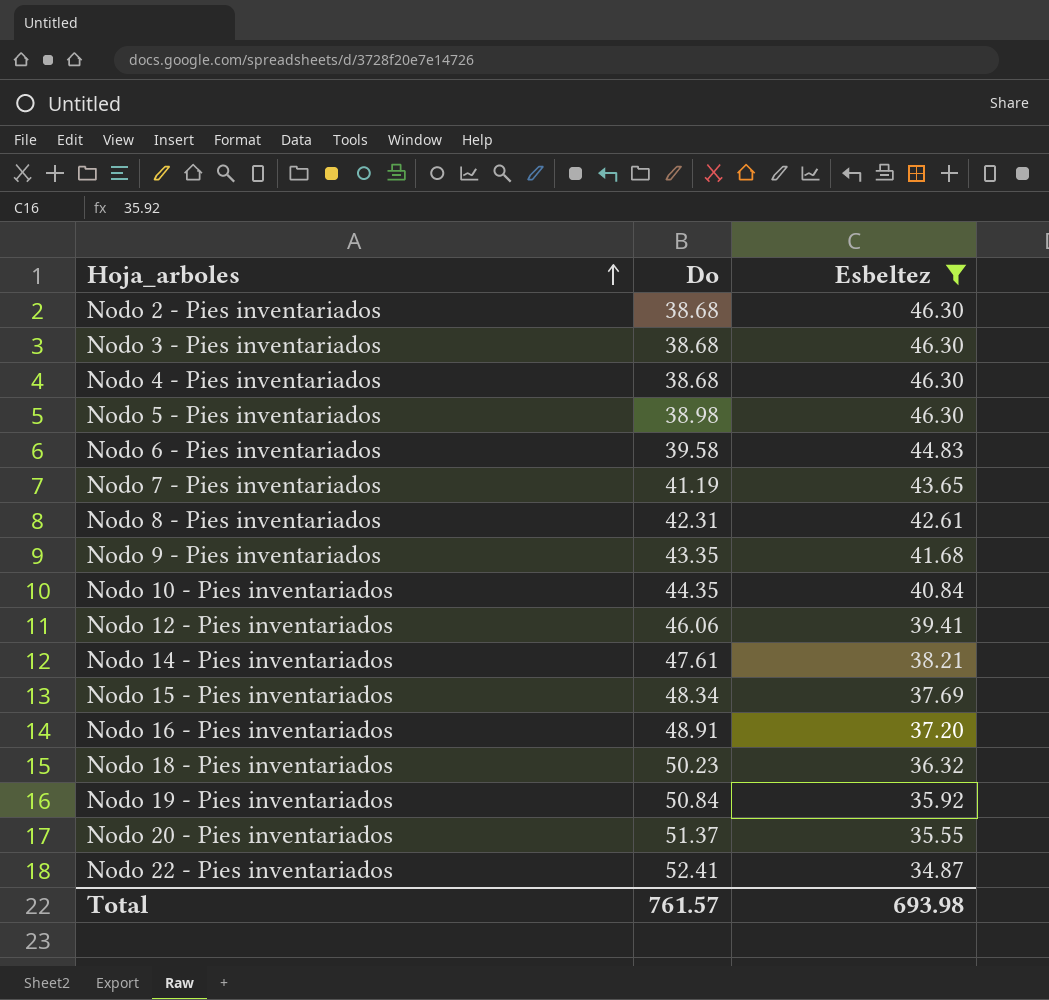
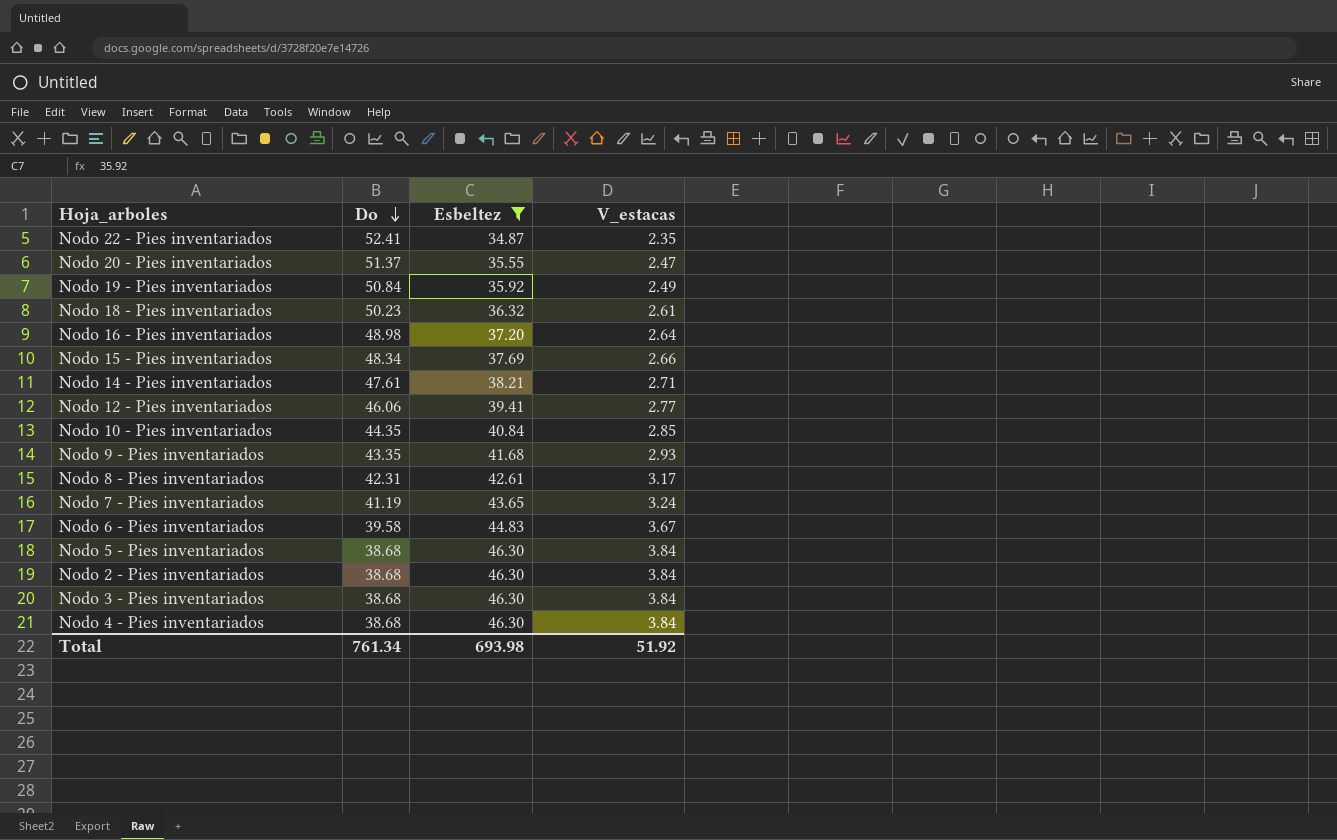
row order: Hoja_arboles ascending -> Do descending
column V_estacas | position: none -> 4
Nodo 16 - Pies inventariados | Do: 48.91 -> 48.98
Nodo 5 - Pies inventariados | Do: 38.98 -> 38.68
Total | Do: 761.57 -> 761.34

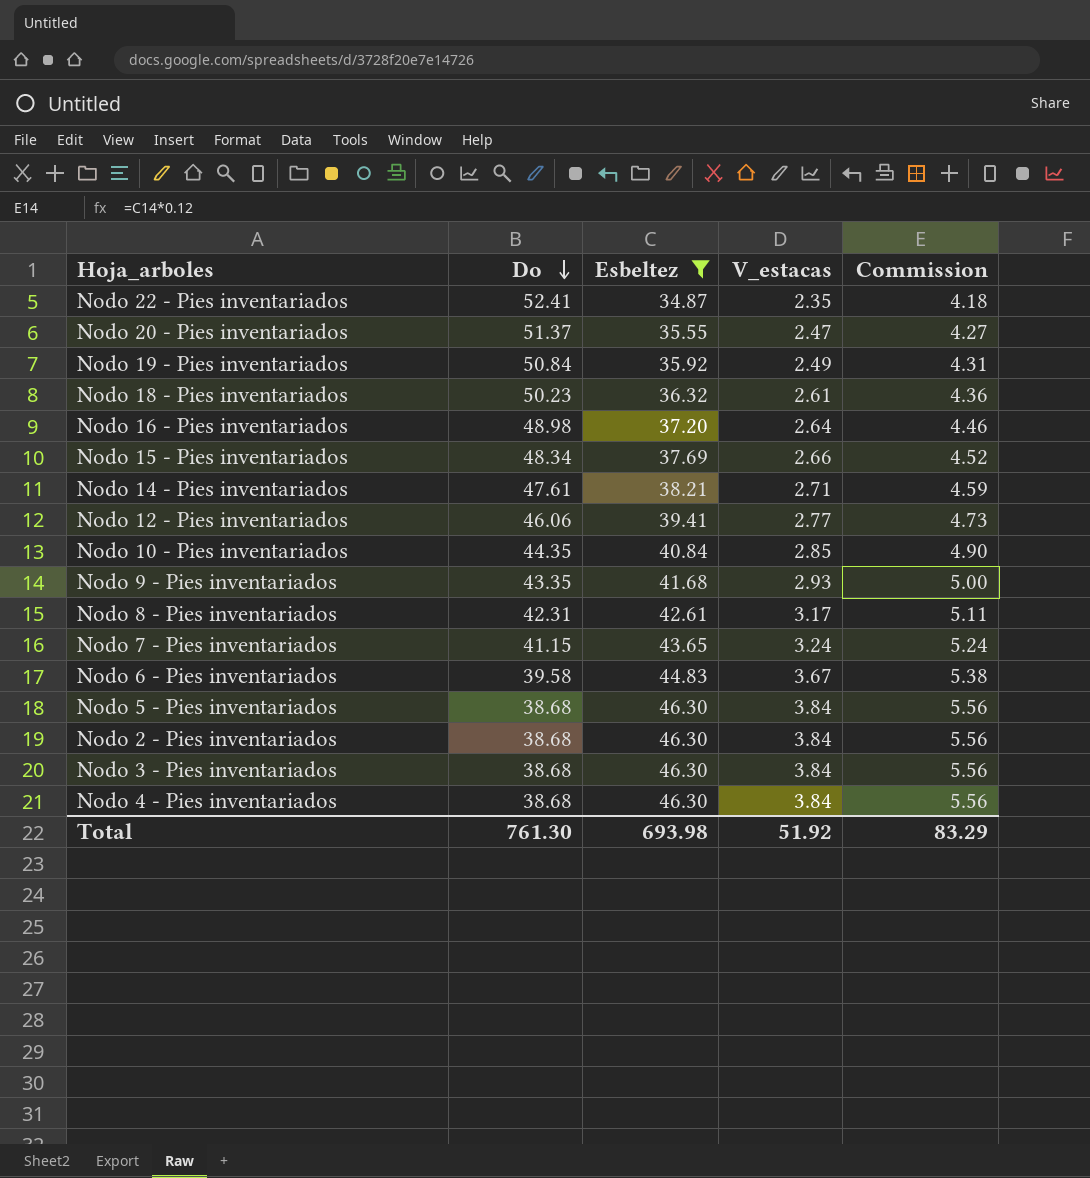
column Commission | formula: none -> [Esbeltez] * 0.12
Nodo 7 - Pies inventariados | Do: 41.19 -> 41.15
Total | Do: 761.34 -> 761.30

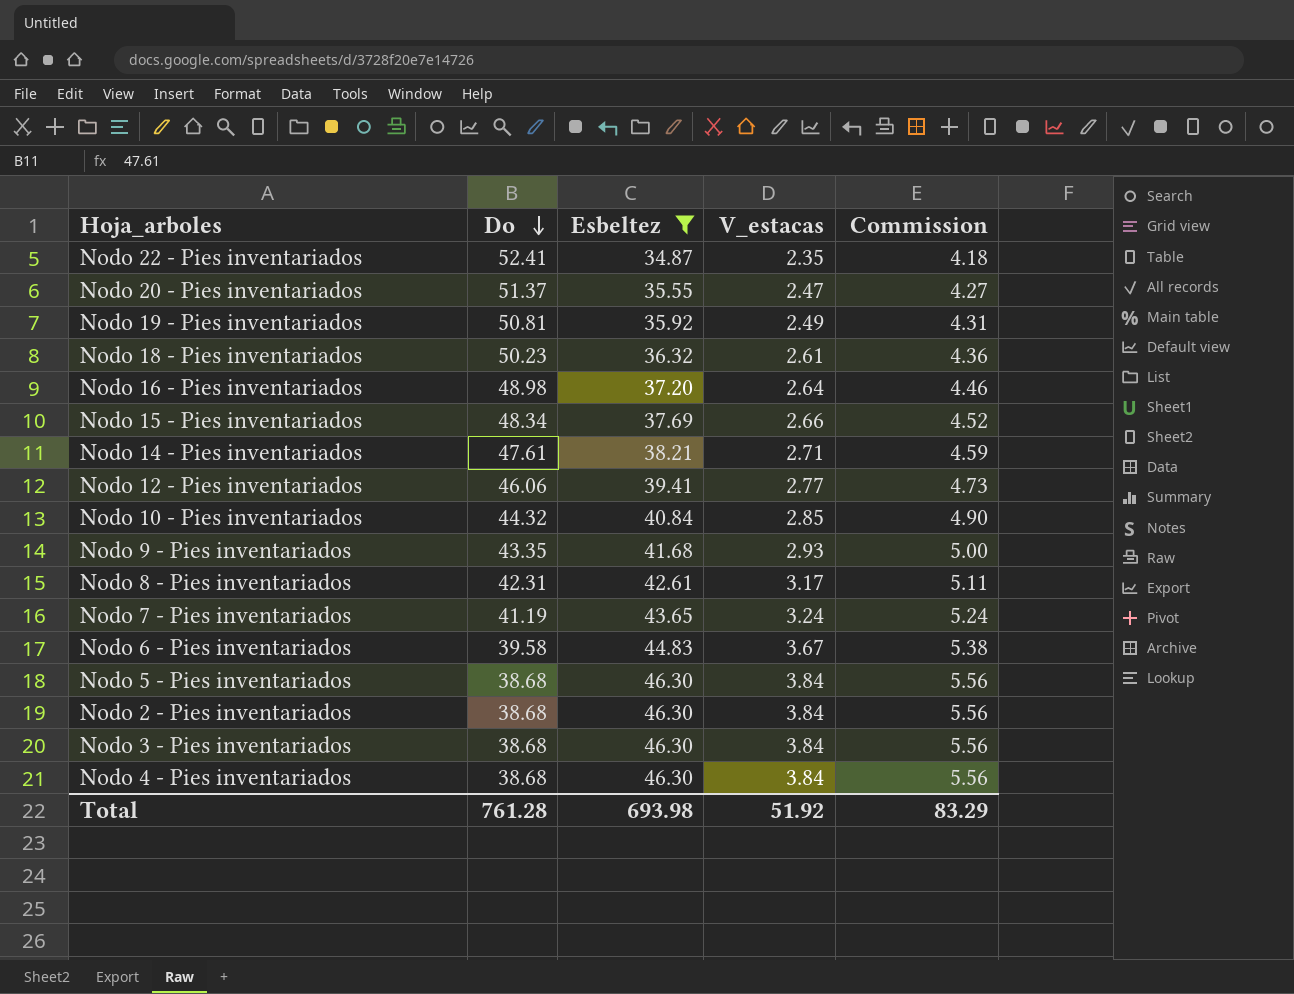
Nodo 19 - Pies inventariados | Do: 50.84 -> 50.81
Nodo 10 - Pies inventariados | Do: 44.35 -> 44.32
Nodo 7 - Pies inventariados | Do: 41.15 -> 41.19
Total | Do: 761.30 -> 761.28

